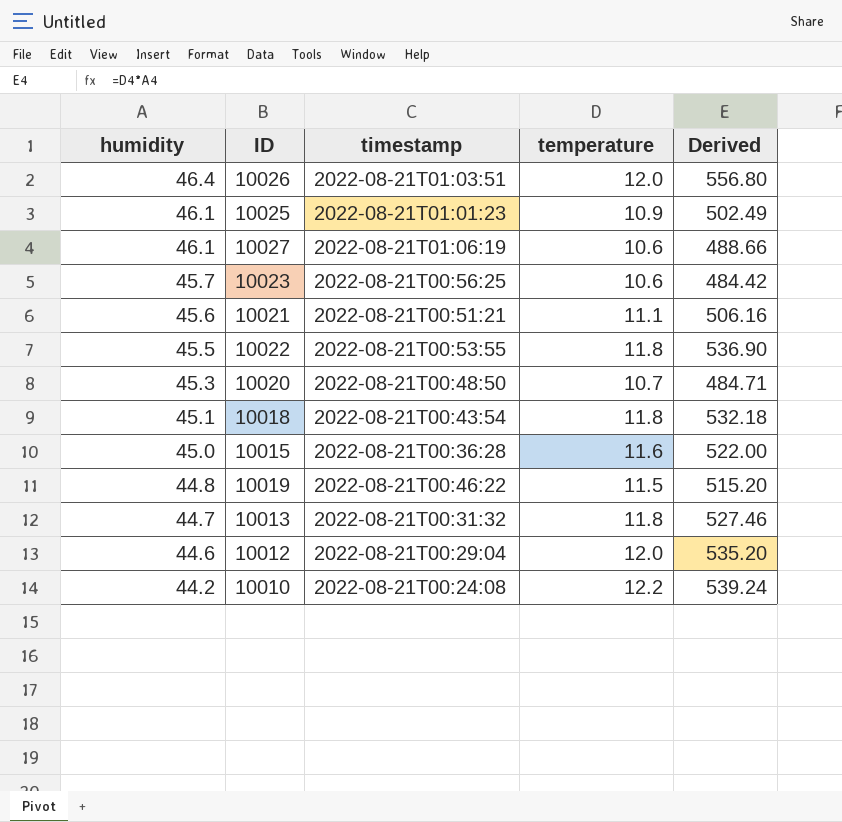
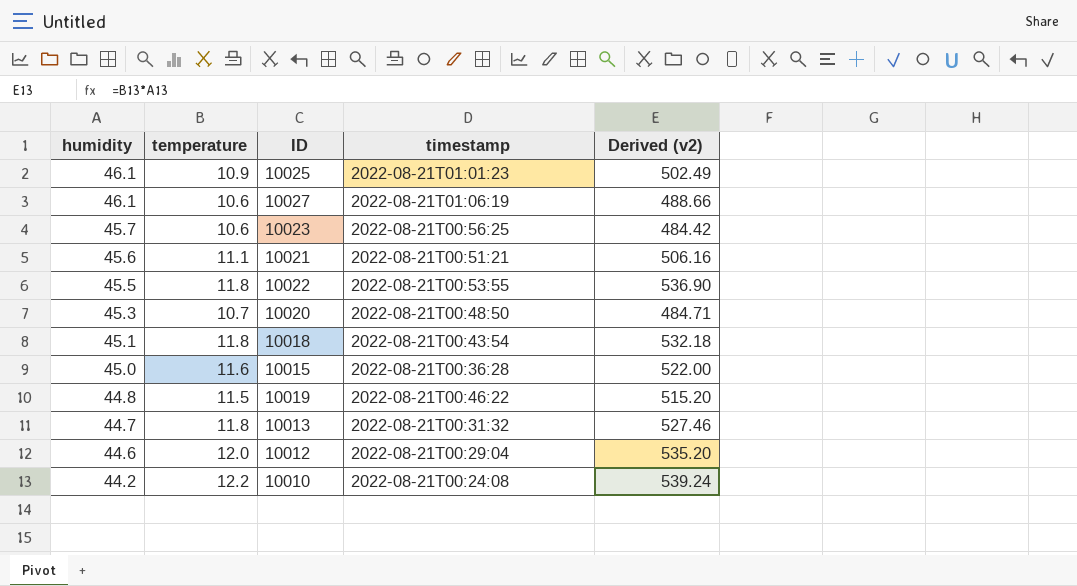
column temperature | position: 4 -> 2
column name: Derived -> Derived (v2)
row 10026: 46.4 | 2022-08-21T01:03:51 | 12.0 | 556.80 -> none

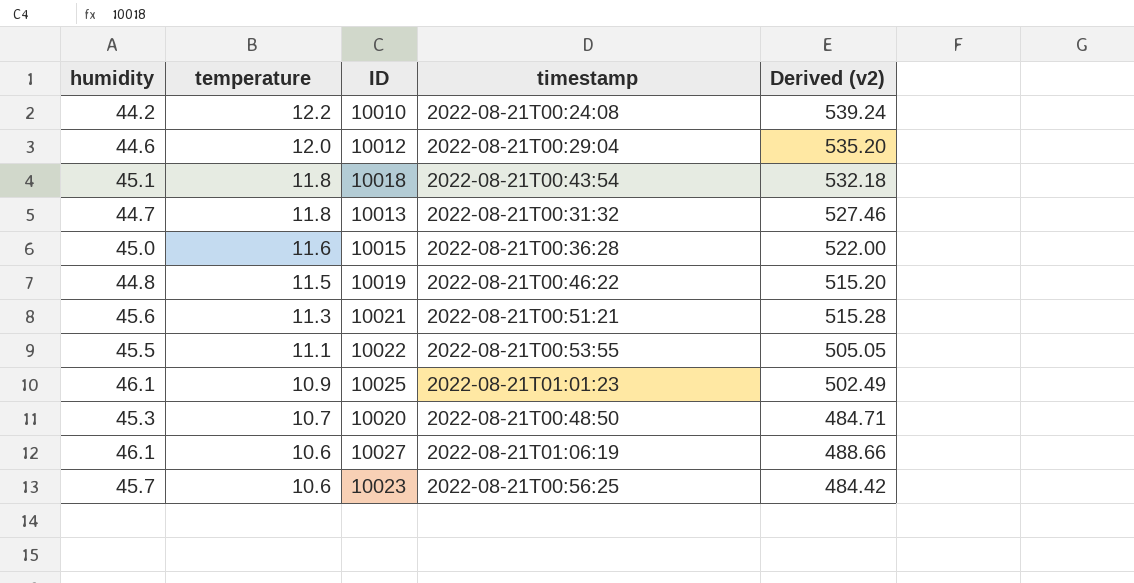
row order: humidity descending -> temperature descending
10021 | temperature: 11.1 -> 11.3
10021 | Derived (v2): 506.16 -> 515.28
10022 | temperature: 11.8 -> 11.1
10022 | Derived (v2): 536.90 -> 505.05

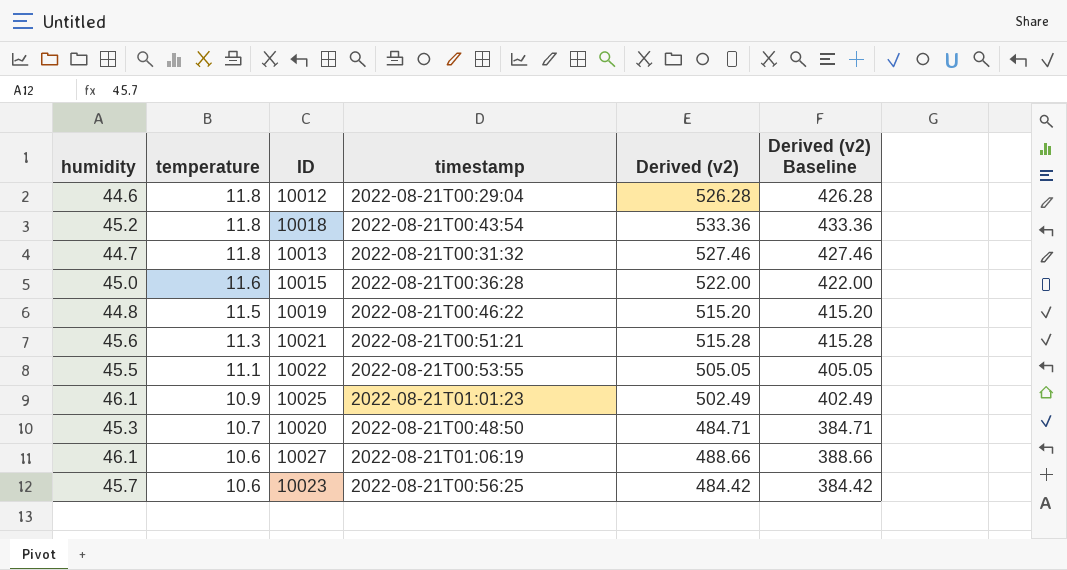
column Derived (v2) Baseline | formula: none -> [Derived (v2)] - 100
row 10010: 44.2 | 12.2 | 2022-08-21T00:24:08 | 539.24 -> none
10012 | temperature: 12.0 -> 11.8
10012 | Derived (v2): 535.20 -> 526.28
10018 | humidity: 45.1 -> 45.2
10018 | Derived (v2): 532.18 -> 533.36

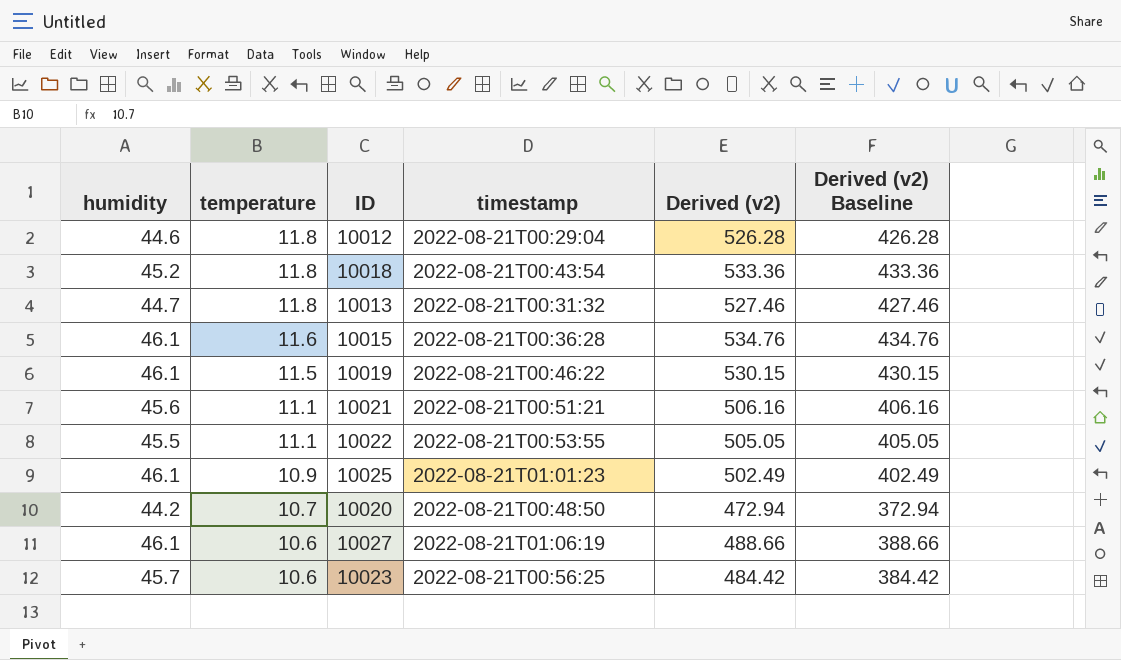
10015 | humidity: 45.0 -> 46.1
10015 | Derived (v2): 522.00 -> 534.76
10015 | Derived (v2) Baseline: 422.00 -> 434.76
10019 | humidity: 44.8 -> 46.1
10019 | Derived (v2): 515.20 -> 530.15
10019 | Derived (v2) Baseline: 415.20 -> 430.15
10021 | temperature: 11.3 -> 11.1
10021 | Derived (v2): 515.28 -> 506.16
10021 | Derived (v2) Baseline: 415.28 -> 406.16
10020 | humidity: 45.3 -> 44.2
10020 | Derived (v2): 484.71 -> 472.94
10020 | Derived (v2) Baseline: 384.71 -> 372.94

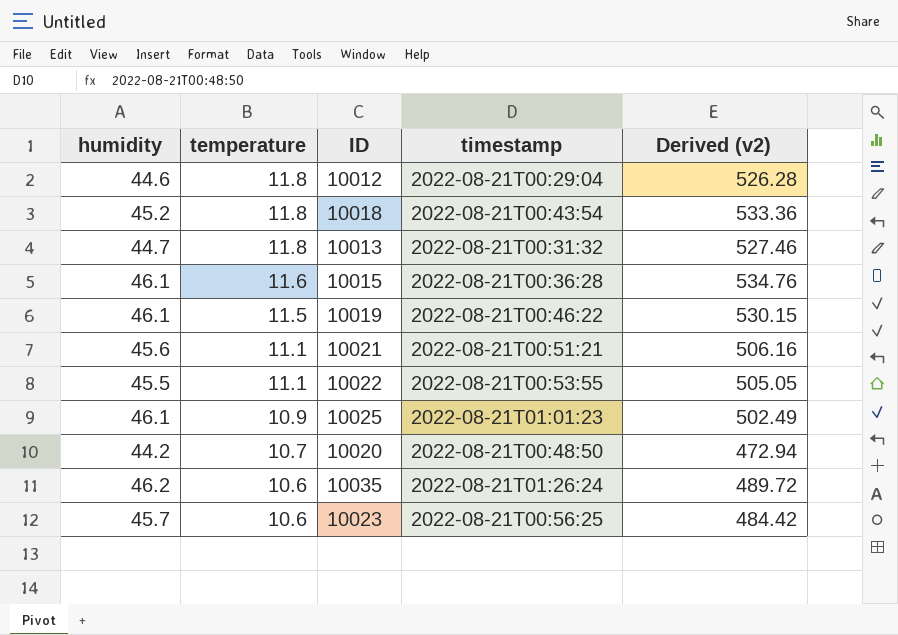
column Derived (v2) Baseline | formula: [Derived (v2)] - 100 -> none
row 10027: 46.1 | 10.6 | 2022-08-21T01:06:19 | 488.66 | 388.66 -> none
row 10035: none -> 46.2 | 10.6 | 2022-08-21T01:26:24 | 489.72

